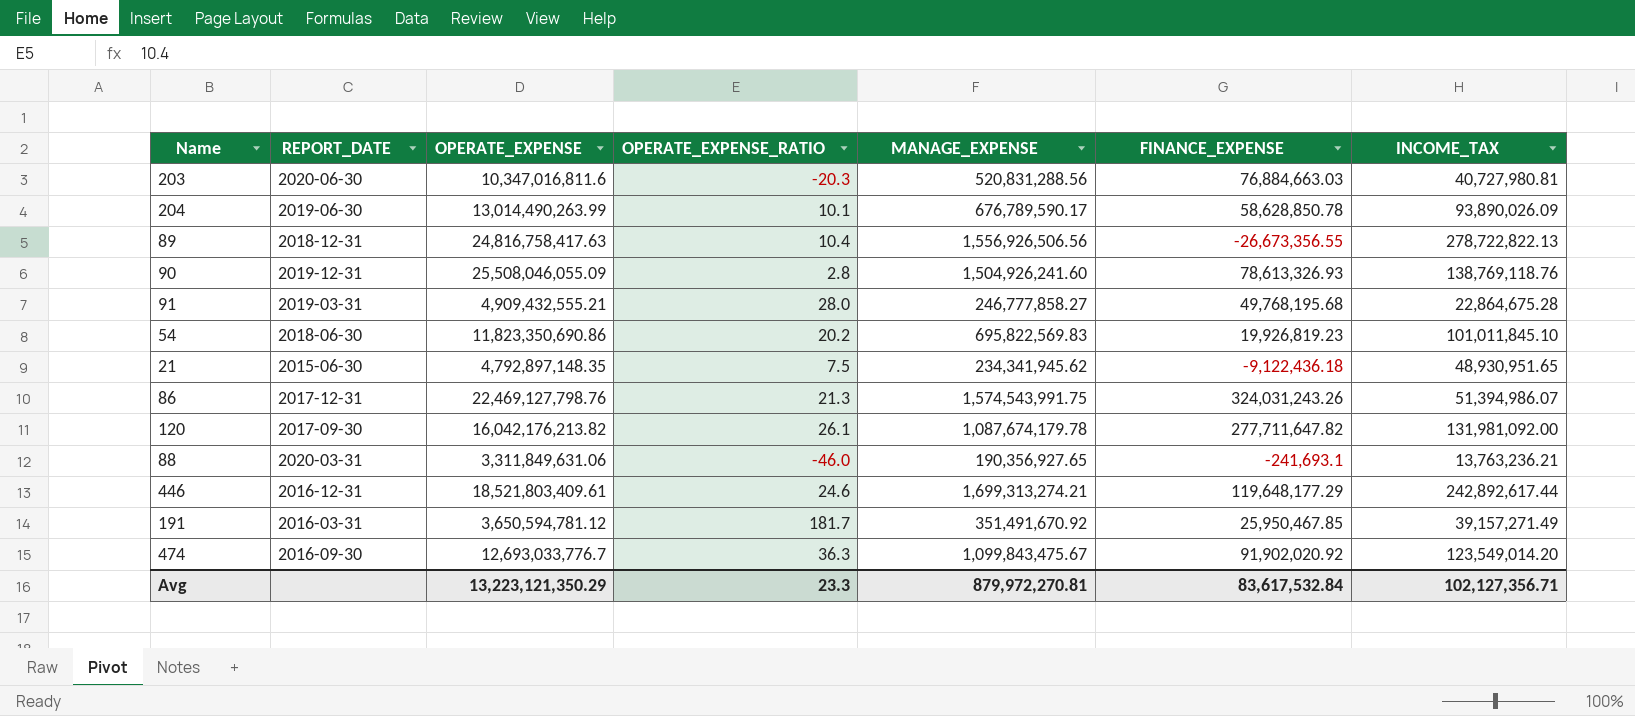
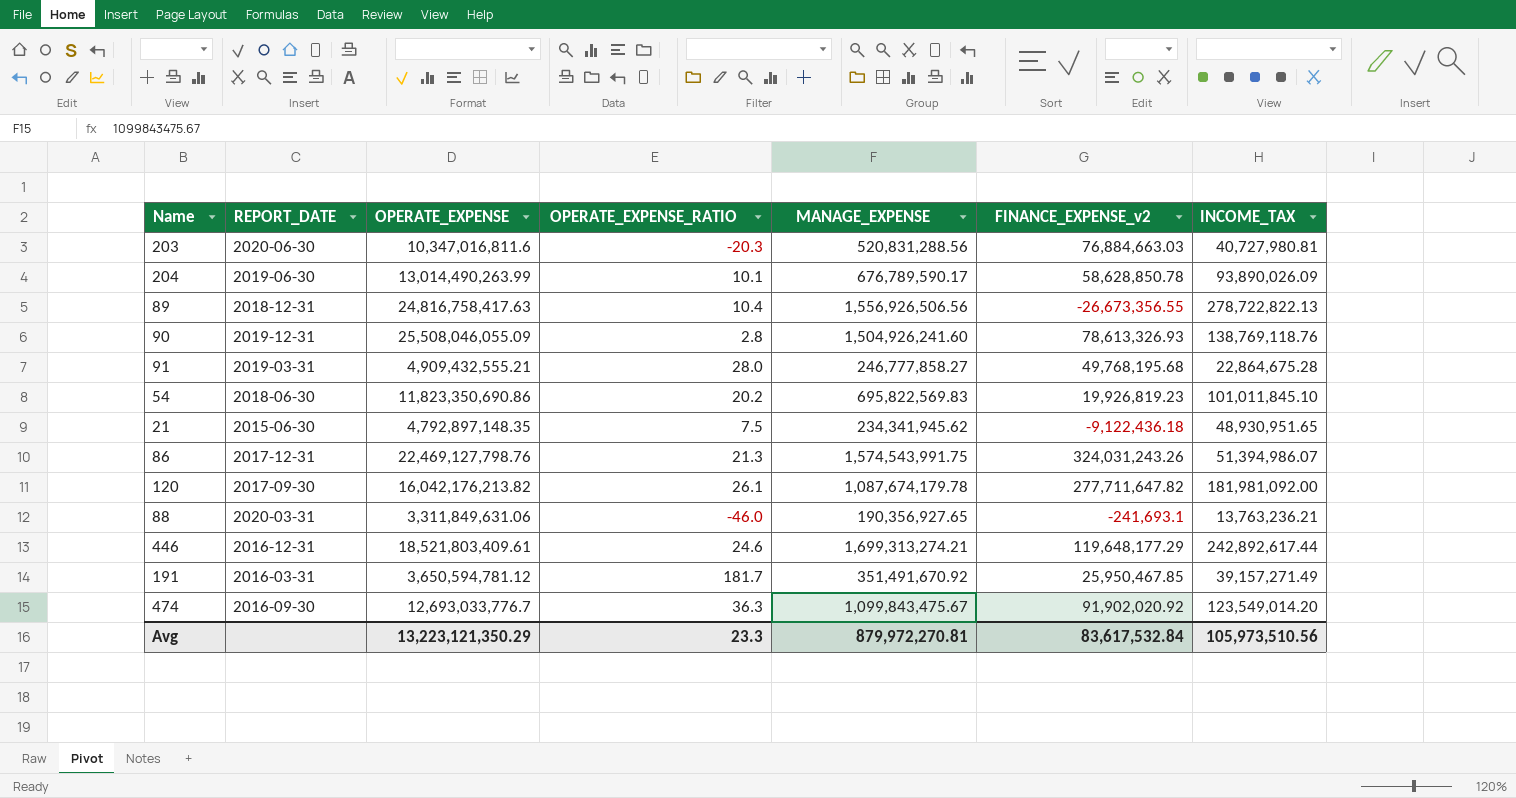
column name: FINANCE_EXPENSE -> FINANCE_EXPENSE_v2
120 | INCOME_TAX: 131,981,092.00 -> 181,981,092.00
Avg | INCOME_TAX: 102,127,356.71 -> 105,973,510.56

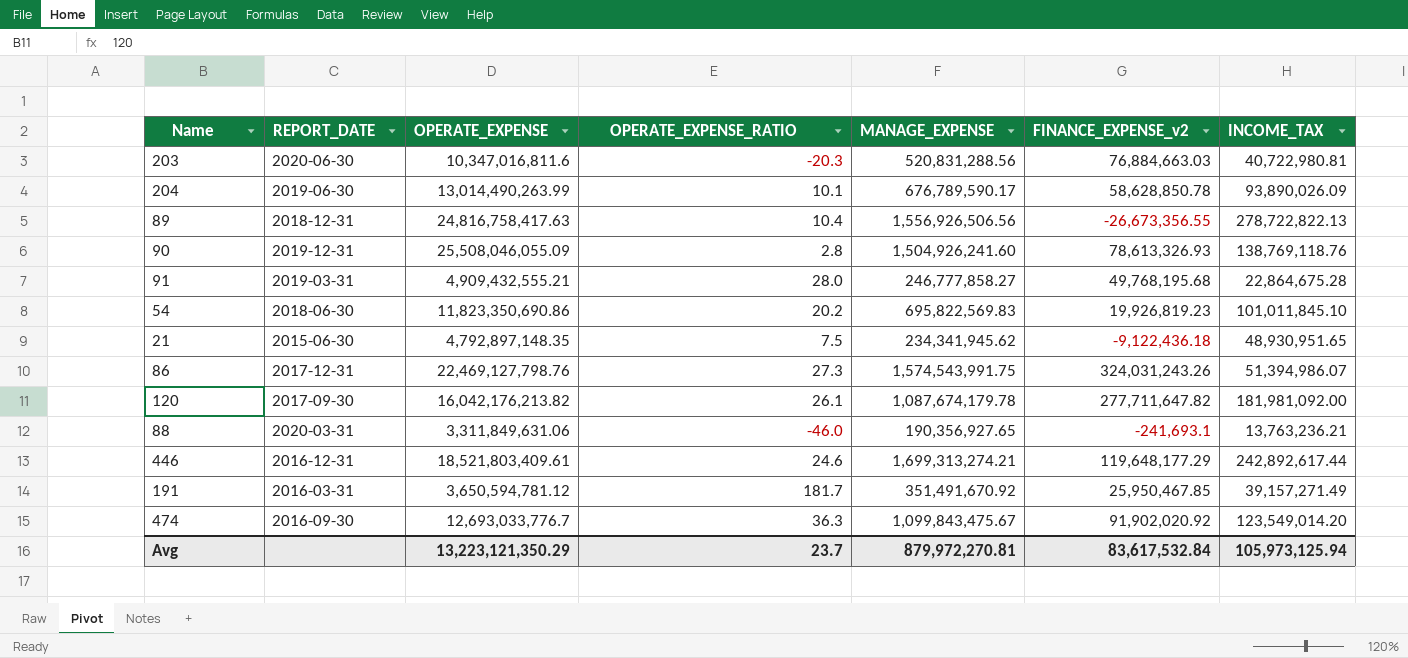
203 | INCOME_TAX: 40,727,980.81 -> 40,722,980.81
86 | OPERATE_EXPENSE_RATIO: 21.3 -> 27.3
Avg | OPERATE_EXPENSE_RATIO: 23.3 -> 23.7
Avg | INCOME_TAX: 105,973,510.56 -> 105,973,125.94

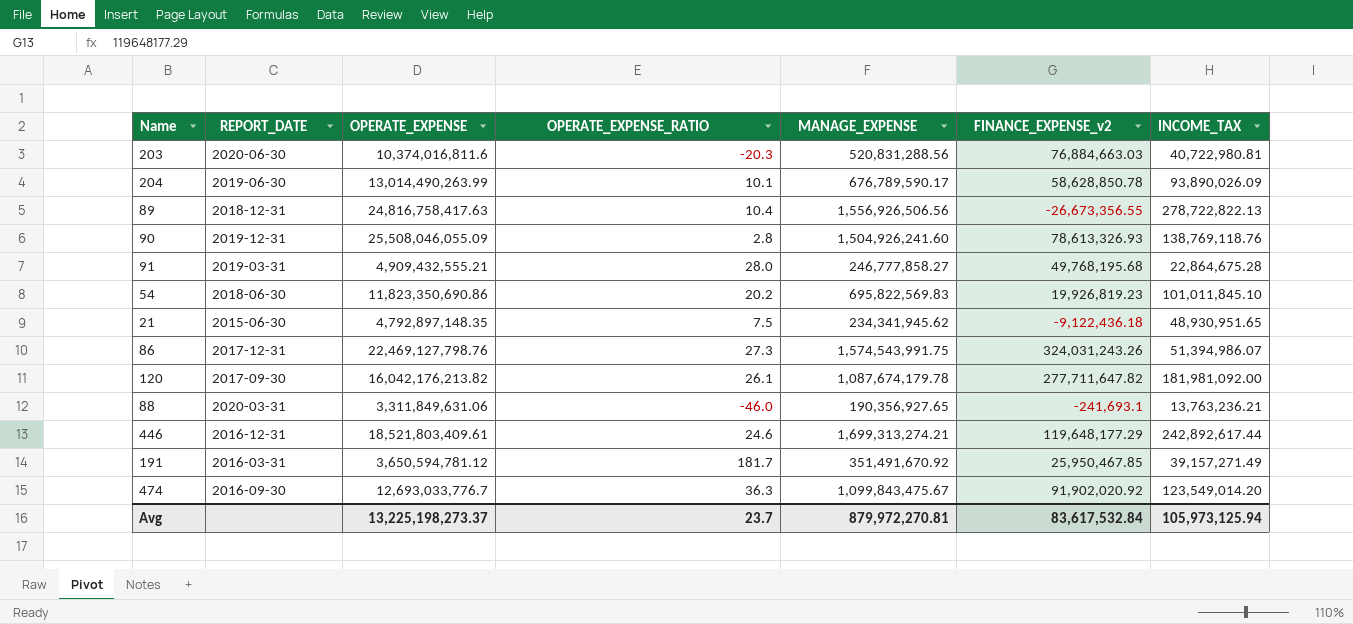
203 | OPERATE_EXPENSE: 10,347,016,811.6 -> 10,374,016,811.6
Avg | OPERATE_EXPENSE: 13,223,121,350.29 -> 13,225,198,273.37

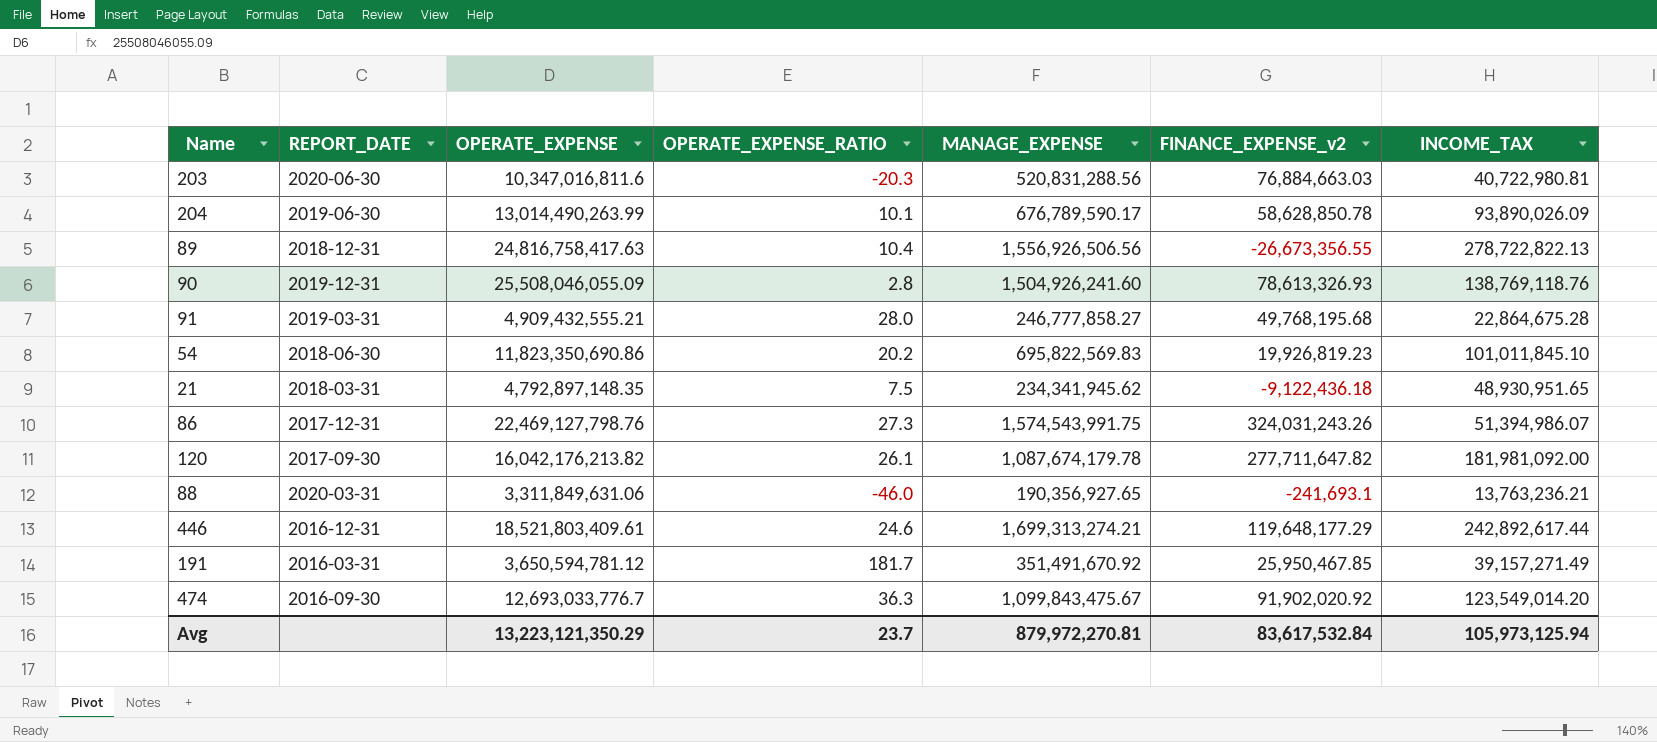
203 | OPERATE_EXPENSE: 10,374,016,811.6 -> 10,347,016,811.6
21 | REPORT_DATE: 2015-06-30 -> 2018-03-31
Avg | OPERATE_EXPENSE: 13,225,198,273.37 -> 13,223,121,350.29

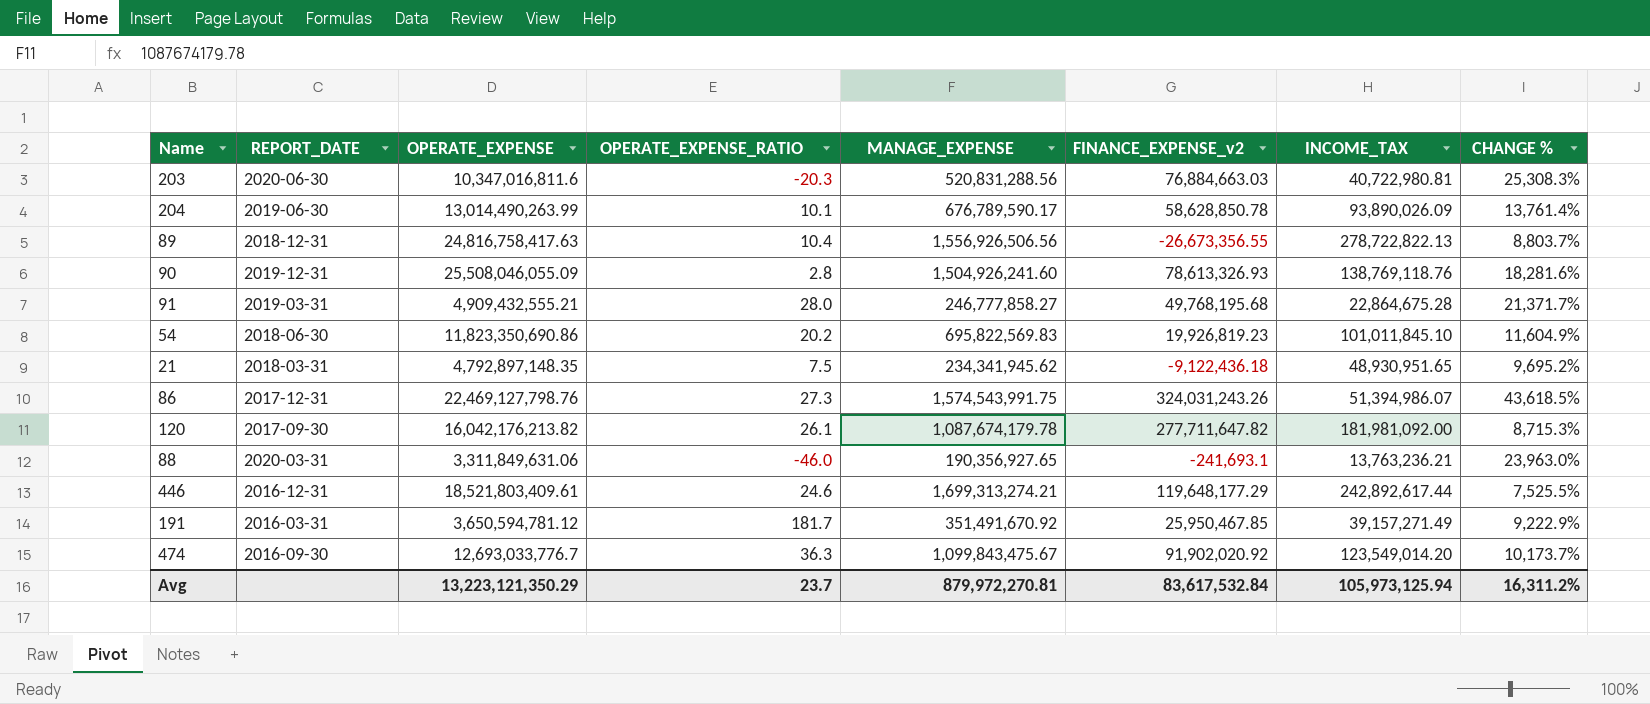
column CHANGE % | formula: none -> ([OPERATE_EXPENSE] - [INCOME_TAX]) / [INCOME_TAX]

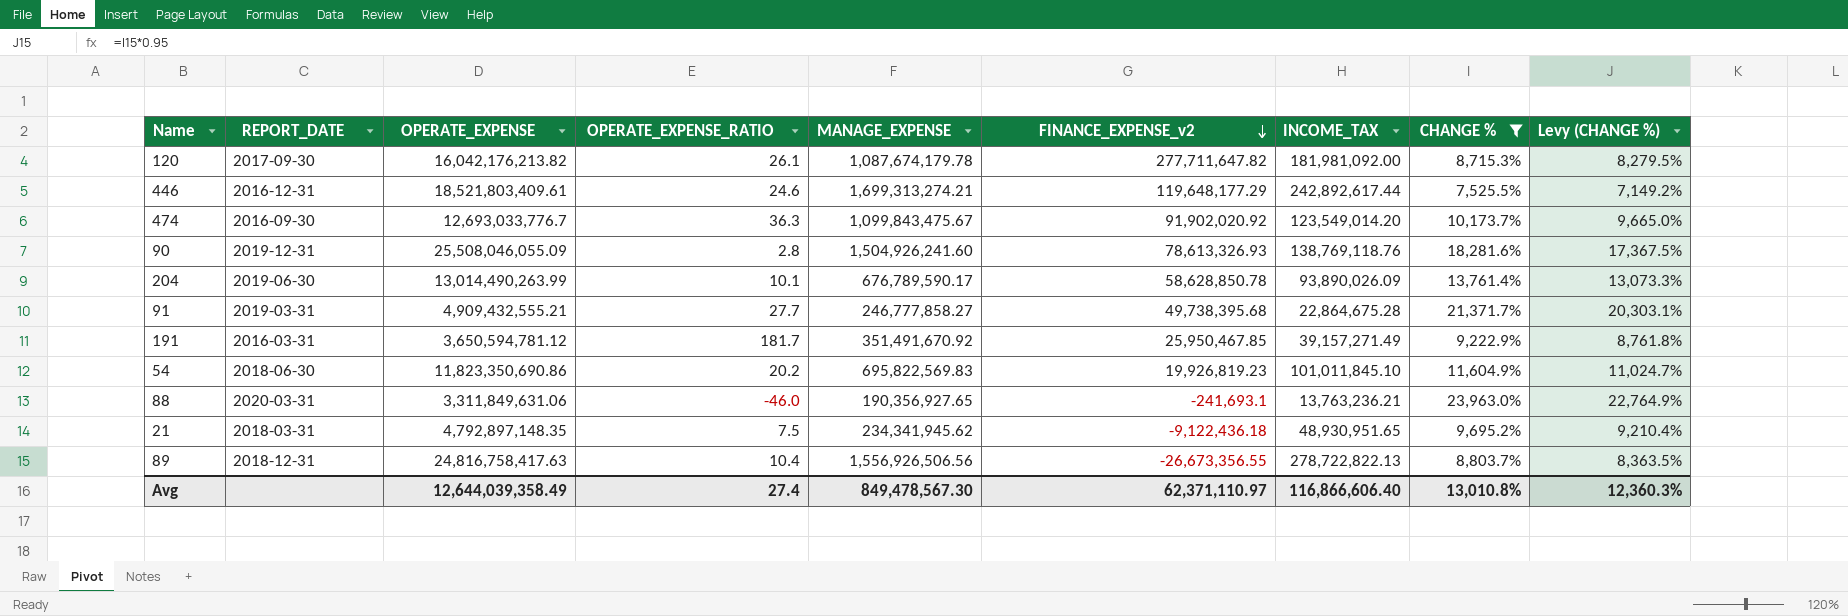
filter: none -> CHANGE % <= 23,963.0%
row order: none -> FINANCE_EXPENSE_v2 descending
column Levy (CHANGE %) | formula: none -> [CHANGE %] * 0.95
91 | OPERATE_EXPENSE_RATIO: 28.0 -> 27.7
91 | FINANCE_EXPENSE_v2: 49,768,195.68 -> 49,738,395.68
Avg | OPERATE_EXPENSE: 13,223,121,350.29 -> 12,644,039,358.49
Avg | OPERATE_EXPENSE_RATIO: 23.7 -> 27.4
Avg | MANAGE_EXPENSE: 879,972,270.81 -> 849,478,567.30
Avg | FINANCE_EXPENSE_v2: 83,617,532.84 -> 62,371,110.97
Avg | INCOME_TAX: 105,973,125.94 -> 116,866,606.40
Avg | CHANGE %: 16,311.2% -> 13,010.8%

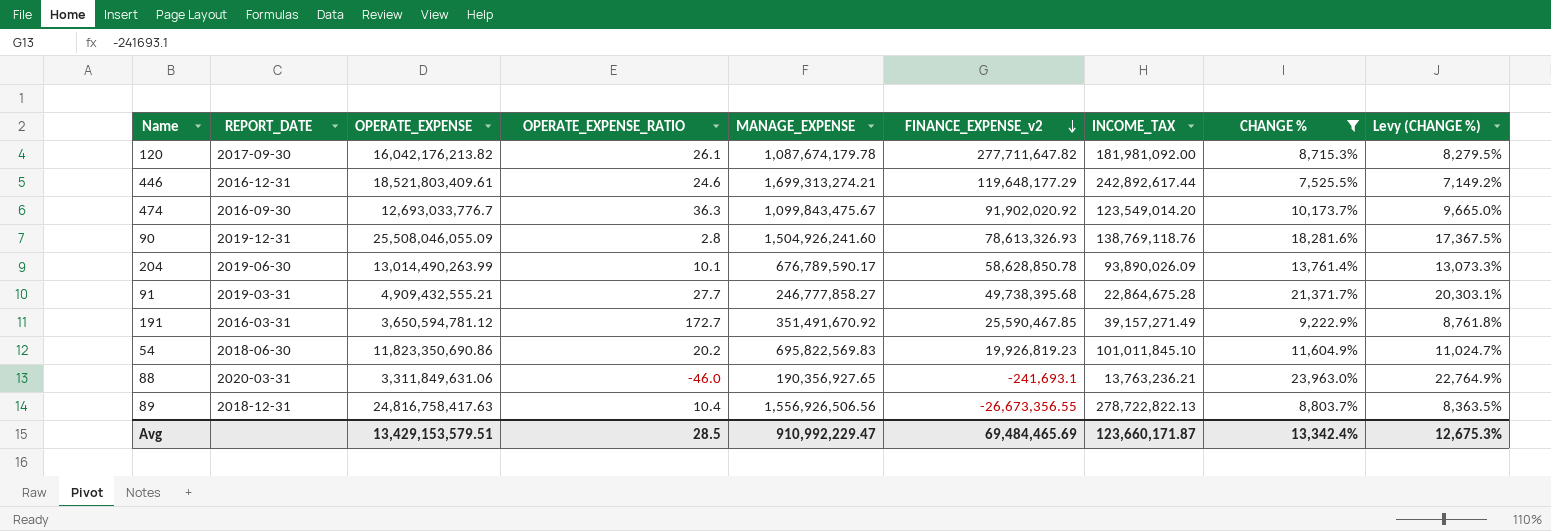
row 21: 2018-03-31 | 4,792,897,148.35 | 7.5 | 234,341,945.62 | -9,122,436.18 | 48,930,951.65 | 9,695.2% | 9,210.4% -> none
191 | OPERATE_EXPENSE_RATIO: 181.7 -> 172.7
191 | FINANCE_EXPENSE_v2: 25,950,467.85 -> 25,590,467.85
Avg | OPERATE_EXPENSE: 12,644,039,358.49 -> 13,429,153,579.51
Avg | OPERATE_EXPENSE_RATIO: 27.4 -> 28.5
Avg | MANAGE_EXPENSE: 849,478,567.30 -> 910,992,229.47
Avg | FINANCE_EXPENSE_v2: 62,371,110.97 -> 69,484,465.69
Avg | INCOME_TAX: 116,866,606.40 -> 123,660,171.87
Avg | CHANGE %: 13,010.8% -> 13,342.4%
Avg | Levy (CHANGE %): 12,360.3% -> 12,675.3%

